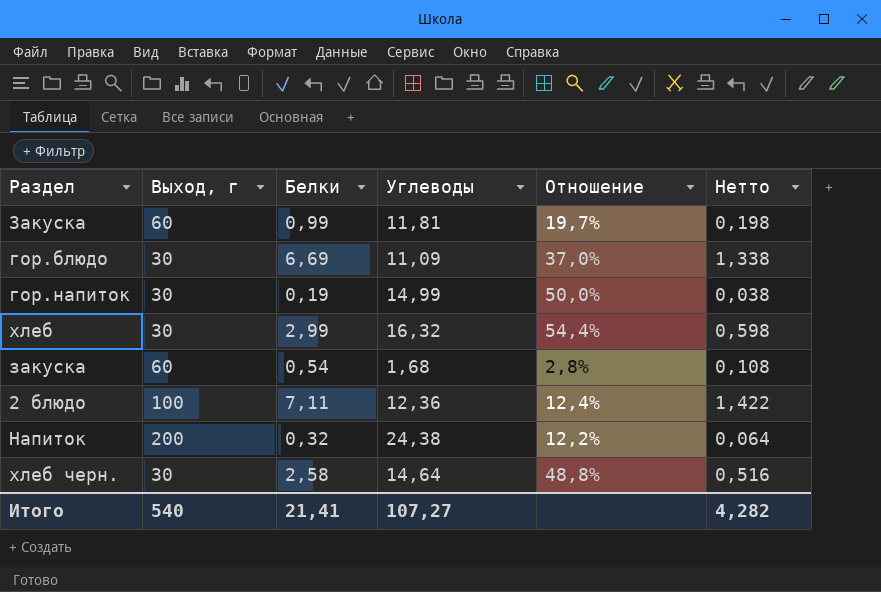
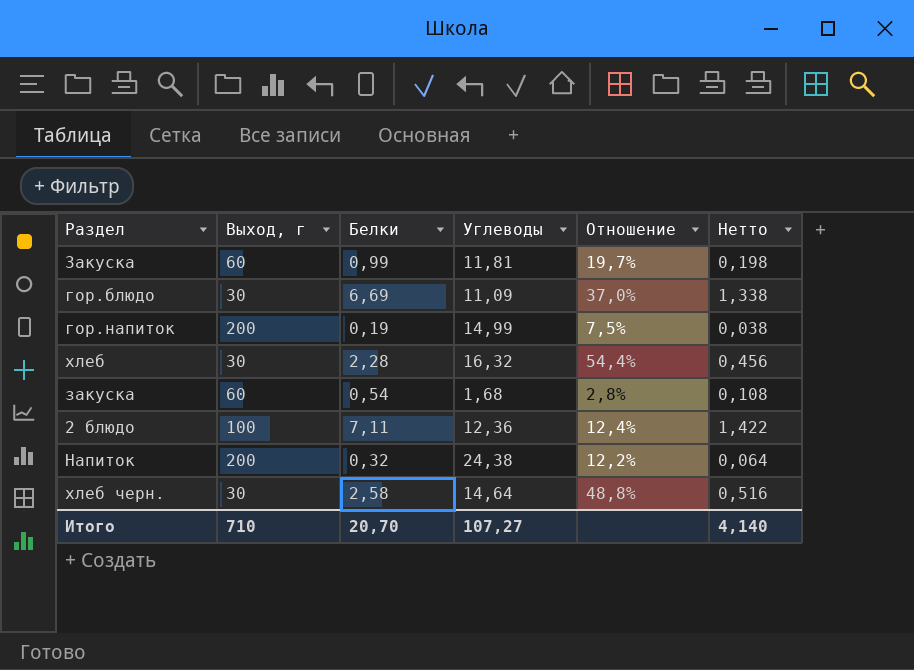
гор.напиток | Выход, г: 30 -> 200
гор.напиток | Отношение: 50,0% -> 7,5%
хлеб | Белки: 2,99 -> 2,28
хлеб | Нетто: 0,598 -> 0,456
Итого | Выход, г: 540 -> 710
Итого | Белки: 21,41 -> 20,70
Итого | Нетто: 4,282 -> 4,140

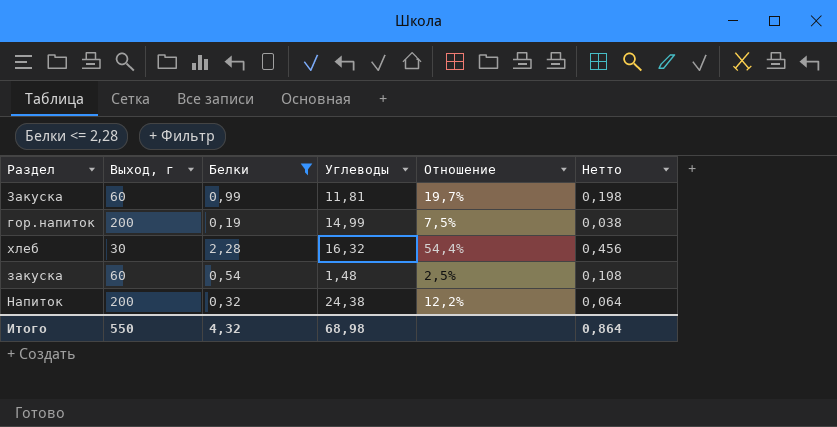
filter: none -> Белки <= 2,28
закуска | Углеводы: 1,68 -> 1,48
закуска | Отношение: 2,8% -> 2,5%
Итого | Выход, г: 710 -> 550
Итого | Белки: 20,70 -> 4,32
Итого | Углеводы: 107,27 -> 68,98
Итого | Нетто: 4,140 -> 0,864

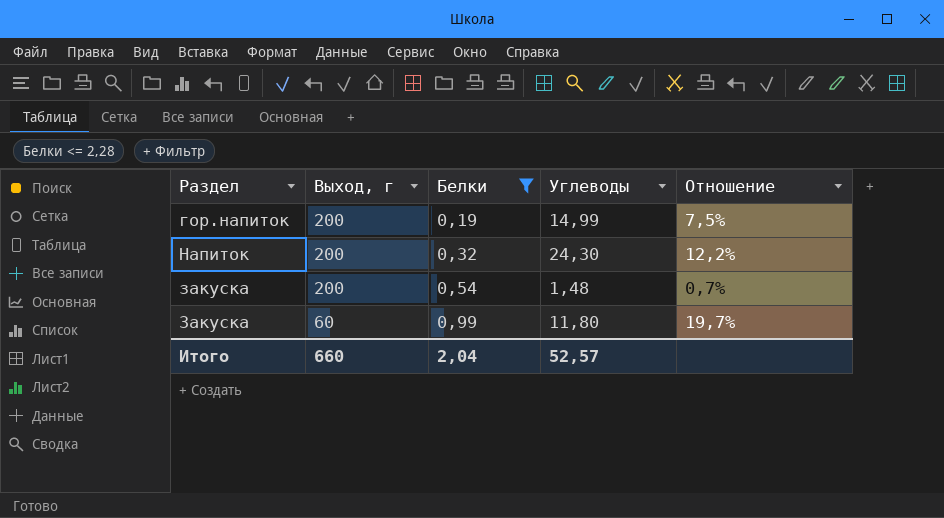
row order: none -> Выход, г descending
column Нетто | formula: [Белки] * 0,2 -> none
row хлеб: 30 | 2,28 | 16,32 | 54,4% | 0,456 -> none
Напиток | Углеводы: 24,38 -> 24,30
закуска | Выход, г: 60 -> 200
закуска | Отношение: 2,5% -> 0,7%
Закуска | Углеводы: 11,81 -> 11,80
Итого | Выход, г: 550 -> 660
Итого | Белки: 4,32 -> 2,04
Итого | Углеводы: 68,98 -> 52,57

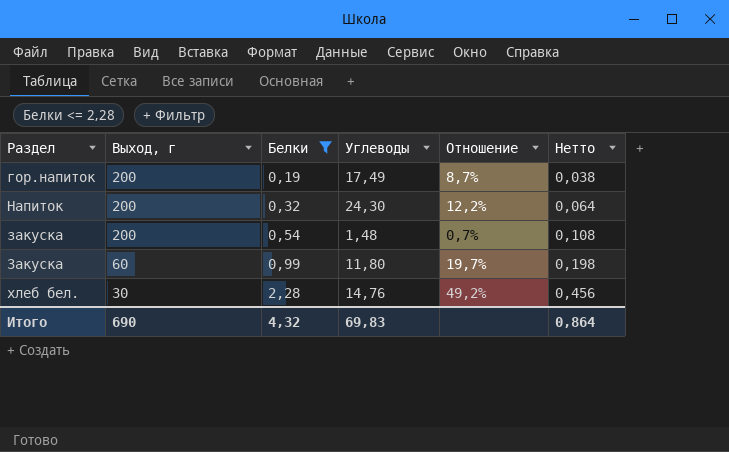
column Нетто | formula: none -> [Белки] * 0,2
гор.напиток | Углеводы: 14,99 -> 17,49
гор.напиток | Отношение: 7,5% -> 8,7%
row хлеб бел.: none -> 30 | 2,28 | 14,76 | 49,2% | 0,456
Итого | Выход, г: 660 -> 690
Итого | Белки: 2,04 -> 4,32
Итого | Углеводы: 52,57 -> 69,83

